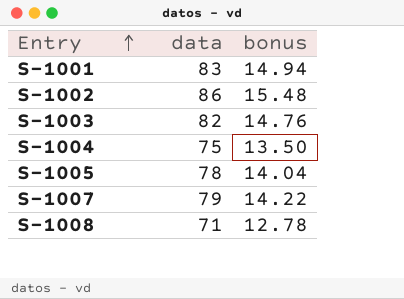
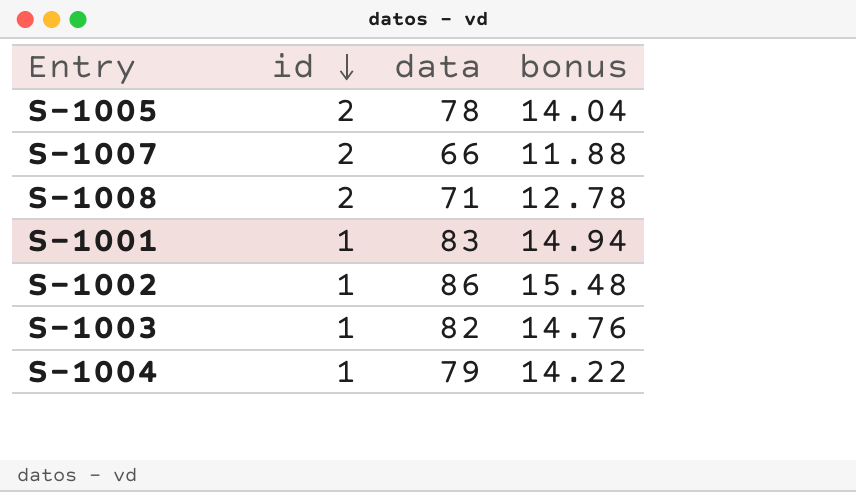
row order: Entry ascending -> id descending
column id | position: none -> 2
S-1007 | data: 79 -> 66
S-1007 | bonus: 14.22 -> 11.88
S-1004 | data: 75 -> 79
S-1004 | bonus: 13.50 -> 14.22

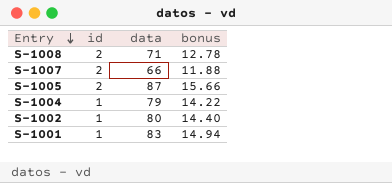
row order: id descending -> Entry descending
row S-1003: 1 | 82 | 14.76 -> none
S-1005 | data: 78 -> 87
S-1005 | bonus: 14.04 -> 15.66
S-1002 | data: 86 -> 80
S-1002 | bonus: 15.48 -> 14.40

